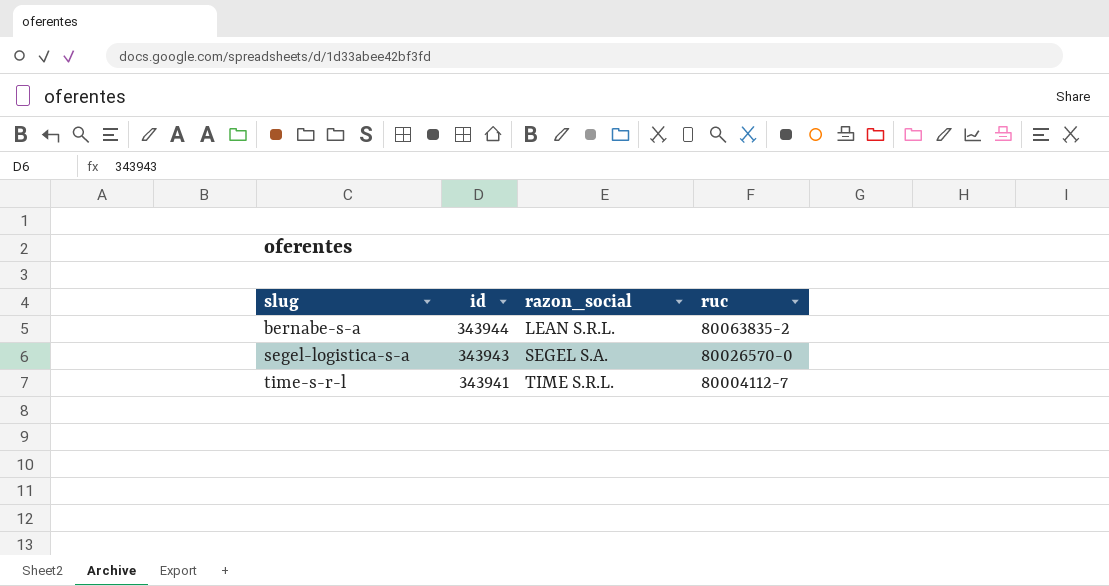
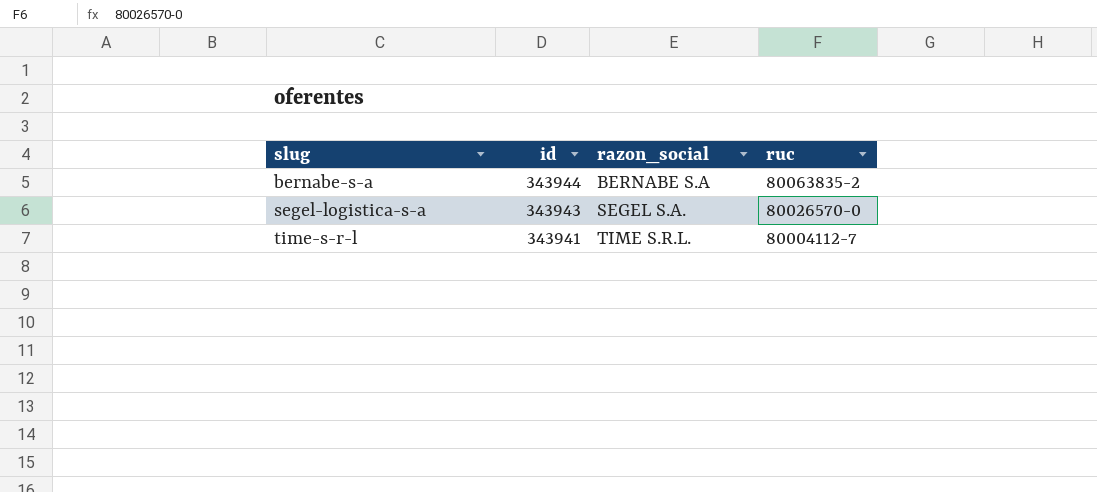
bernabe-s-a | razon_social: LEAN S.R.L. -> BERNABE S.A

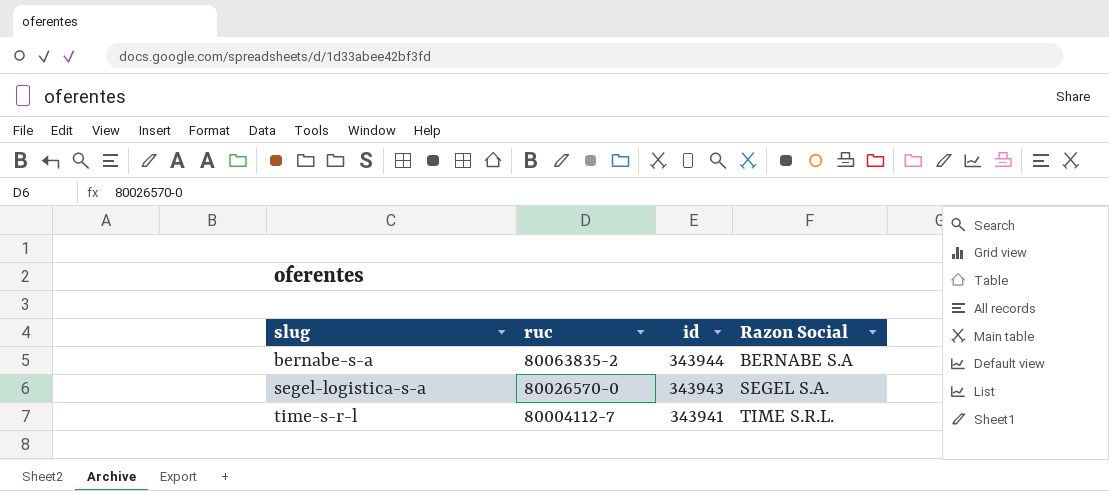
column ruc | position: 4 -> 2
column name: razon_social -> Razon Social

